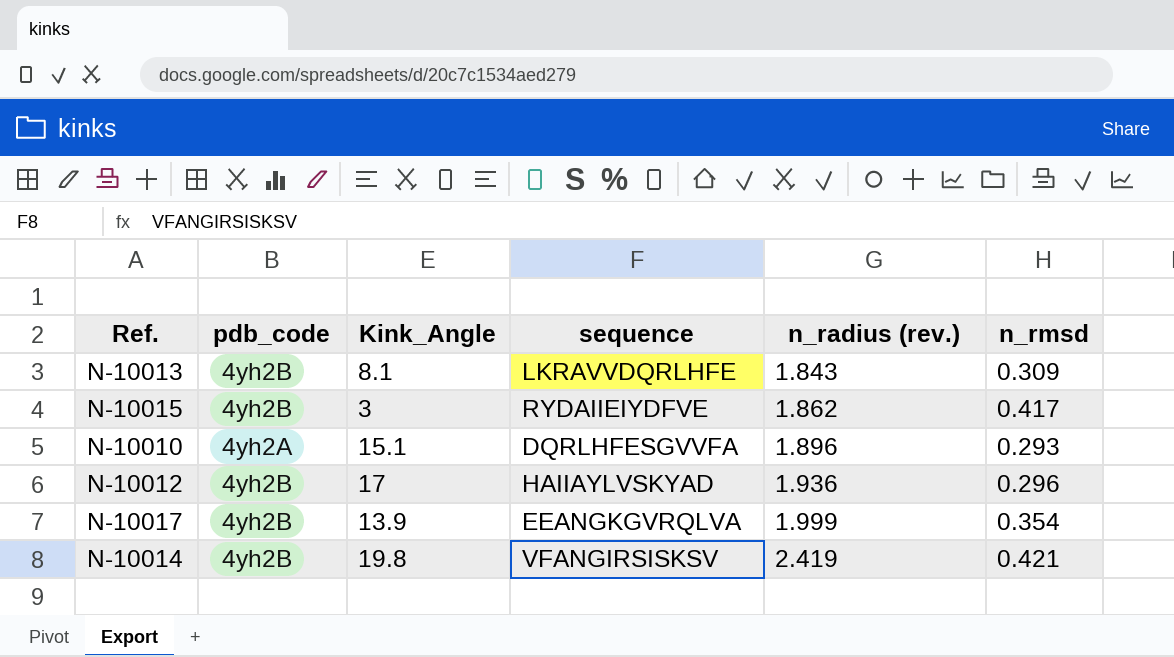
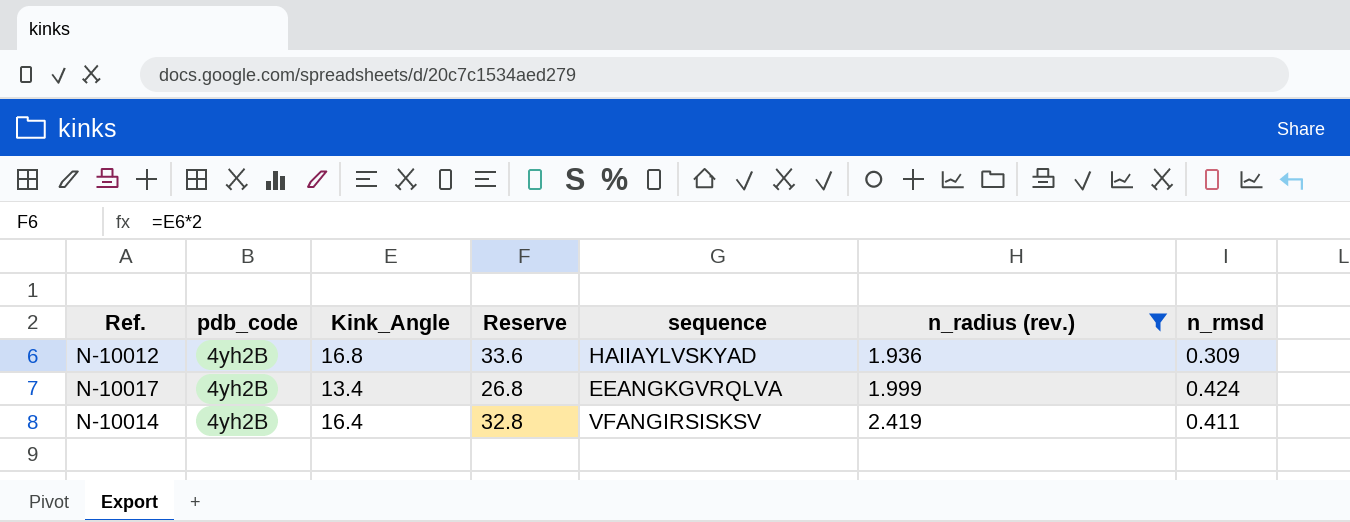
filter: none -> n_radius (rev.) >= 1.936
column Reserve | formula: none -> [Kink_Angle] * 2
N-10012 | Kink_Angle: 17 -> 16.8
N-10012 | n_rmsd: 0.296 -> 0.309
N-10017 | Kink_Angle: 13.9 -> 13.4
N-10017 | n_rmsd: 0.354 -> 0.424
N-10014 | Kink_Angle: 19.8 -> 16.4
N-10014 | n_rmsd: 0.421 -> 0.411

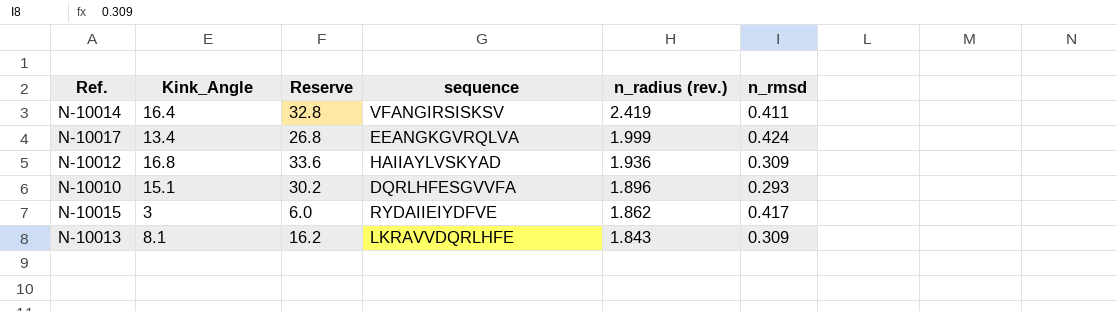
filter: n_radius (rev.) >= 1.936 -> none
row order: n_radius (rev.) ascending -> n_radius (rev.) descending
column pdb_code | position: 2 -> none

